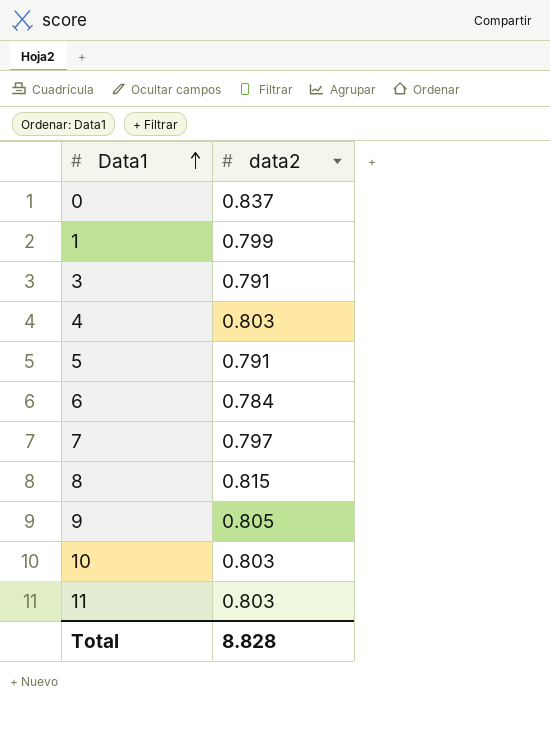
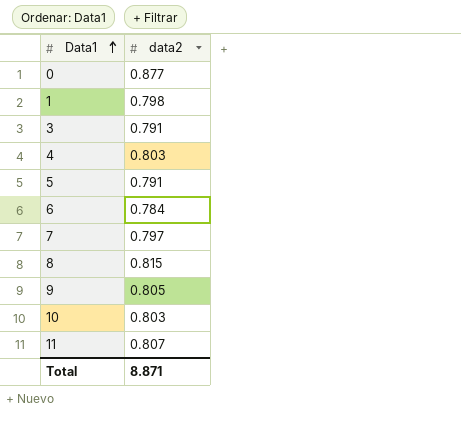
0 | data2: 0.837 -> 0.877
1 | data2: 0.799 -> 0.798
11 | data2: 0.803 -> 0.807
Total | data2: 8.828 -> 8.871

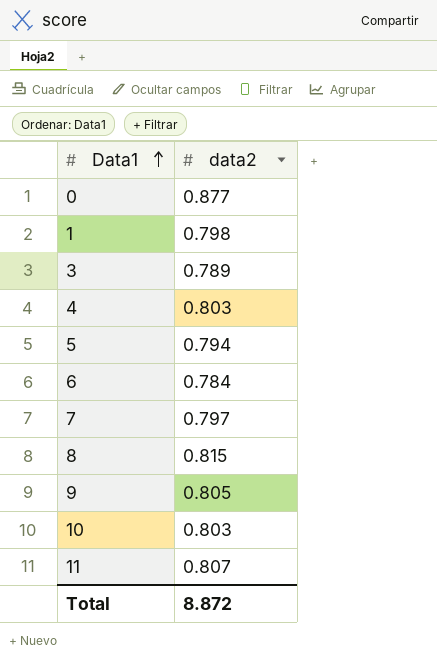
3 | data2: 0.791 -> 0.789
5 | data2: 0.791 -> 0.794
Total | data2: 8.871 -> 8.872

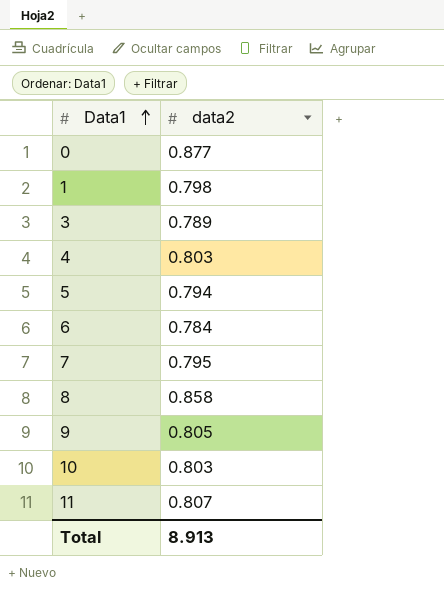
7 | data2: 0.797 -> 0.795
8 | data2: 0.815 -> 0.858
Total | data2: 8.872 -> 8.913

